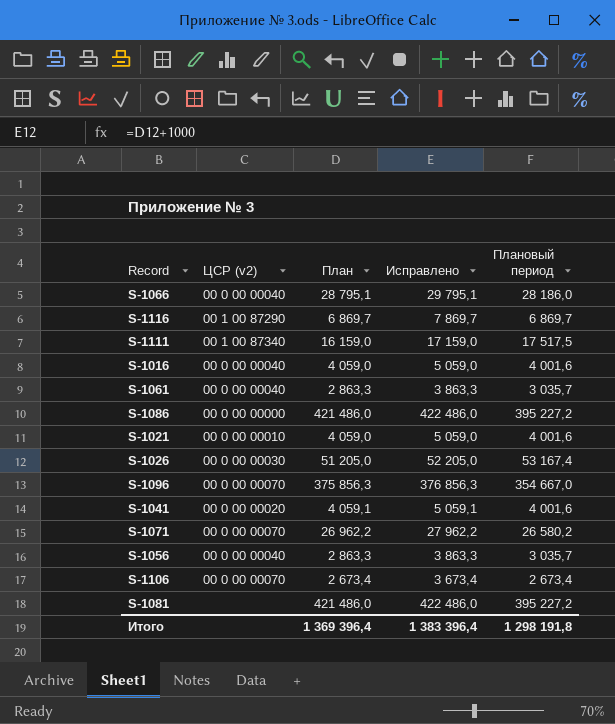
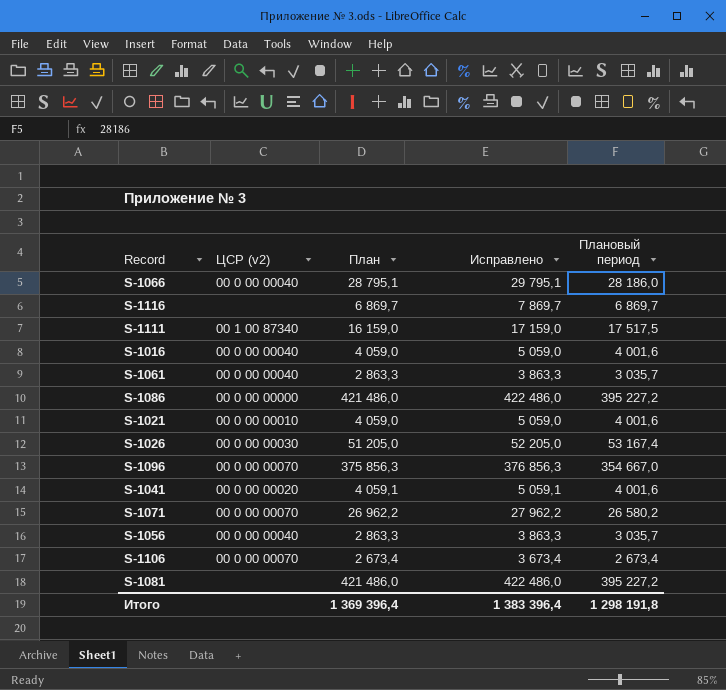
S-1116 | ЦСР (v2): 00 1 00 87290 -> none

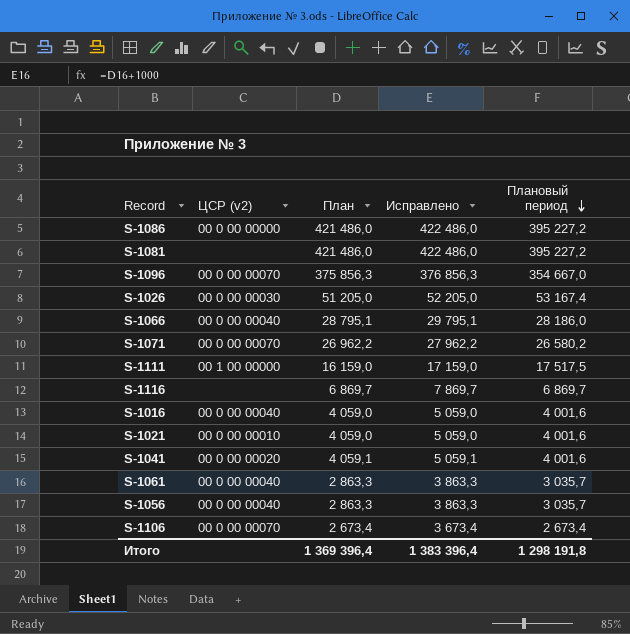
row order: none -> Плановый период descending
S-1111 | ЦСР (v2): 00 1 00 87340 -> 00 1 00 00000

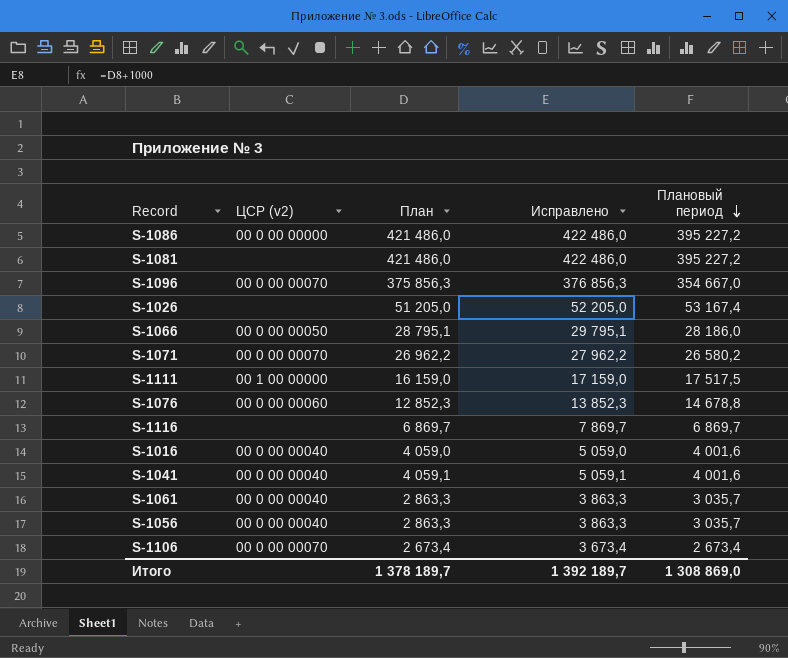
row S-1021: 00 0 00 00010 | 4 059,0 | 5 059,0 | 4 001,6 -> none
S-1026 | ЦСР (v2): 00 0 00 00030 -> none
S-1066 | ЦСР (v2): 00 0 00 00040 -> 00 0 00 00050
row S-1076: none -> 00 0 00 00060 | 12 852,3 | 13 852,3 | 14 678,8
S-1041 | ЦСР (v2): 00 0 00 00020 -> 00 0 00 00040
Итого | План: 1 369 396,4 -> 1 378 189,7
Итого | Исправлено: 1 383 396,4 -> 1 392 189,7
Итого | Плановый период: 1 298 191,8 -> 1 308 869,0

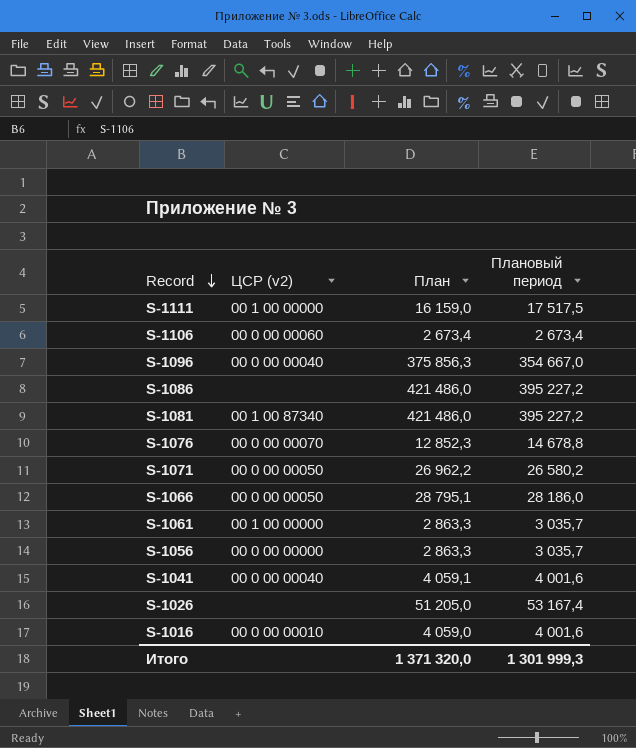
row order: Плановый период descending -> Record descending
column Исправлено | formula: [План] + 1000 -> none
row S-1116: none | 6 869,7 | 7 869,7 | 6 869,7 -> none
S-1106 | ЦСР (v2): 00 0 00 00070 -> 00 0 00 00060
S-1096 | ЦСР (v2): 00 0 00 00070 -> 00 0 00 00040
S-1086 | ЦСР (v2): 00 0 00 00000 -> none
S-1081 | ЦСР (v2): none -> 00 1 00 87340
S-1076 | ЦСР (v2): 00 0 00 00060 -> 00 0 00 00070
S-1071 | ЦСР (v2): 00 0 00 00070 -> 00 0 00 00050
S-1061 | ЦСР (v2): 00 0 00 00040 -> 00 1 00 00000
S-1056 | ЦСР (v2): 00 0 00 00040 -> 00 0 00 00000
S-1016 | ЦСР (v2): 00 0 00 00040 -> 00 0 00 00010
Итого | План: 1 378 189,7 -> 1 371 320,0
Итого | Плановый период: 1 308 869,0 -> 1 301 999,3

